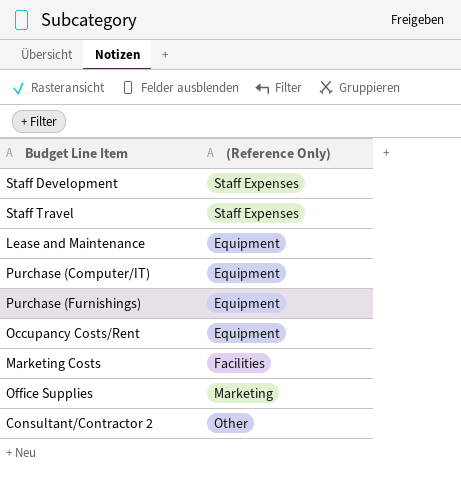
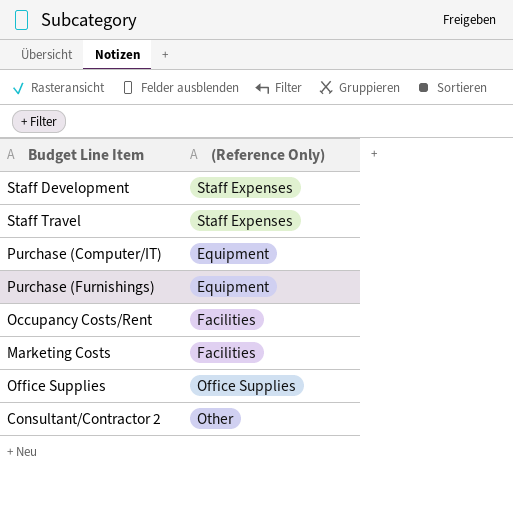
row Lease and Maintenance: Equipment -> none
Occupancy Costs/Rent | (Reference Only): Equipment -> Facilities
Office Supplies | (Reference Only): Marketing -> Office Supplies

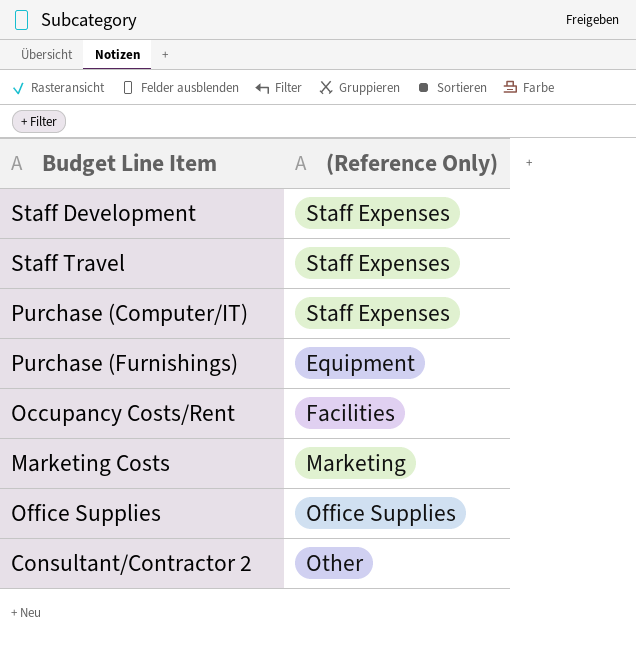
Purchase (Computer/IT) | (Reference Only): Equipment -> Staff Expenses
Marketing Costs | (Reference Only): Facilities -> Marketing

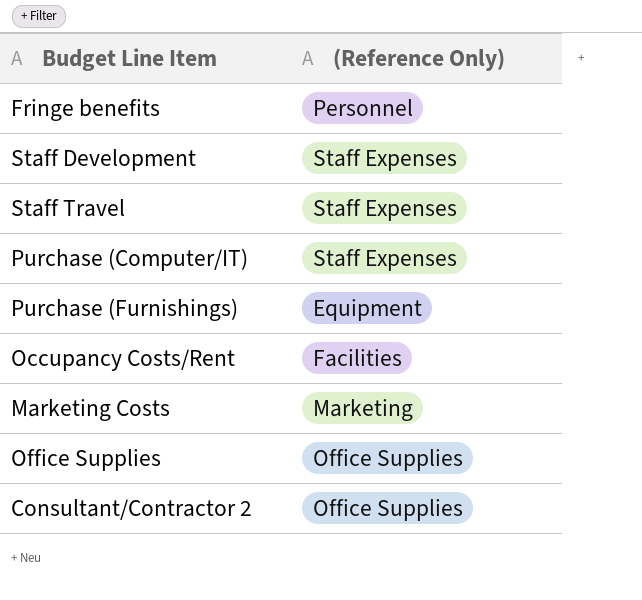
row Fringe benefits: none -> Personnel
Consultant/Contractor 2 | (Reference Only): Other -> Office Supplies

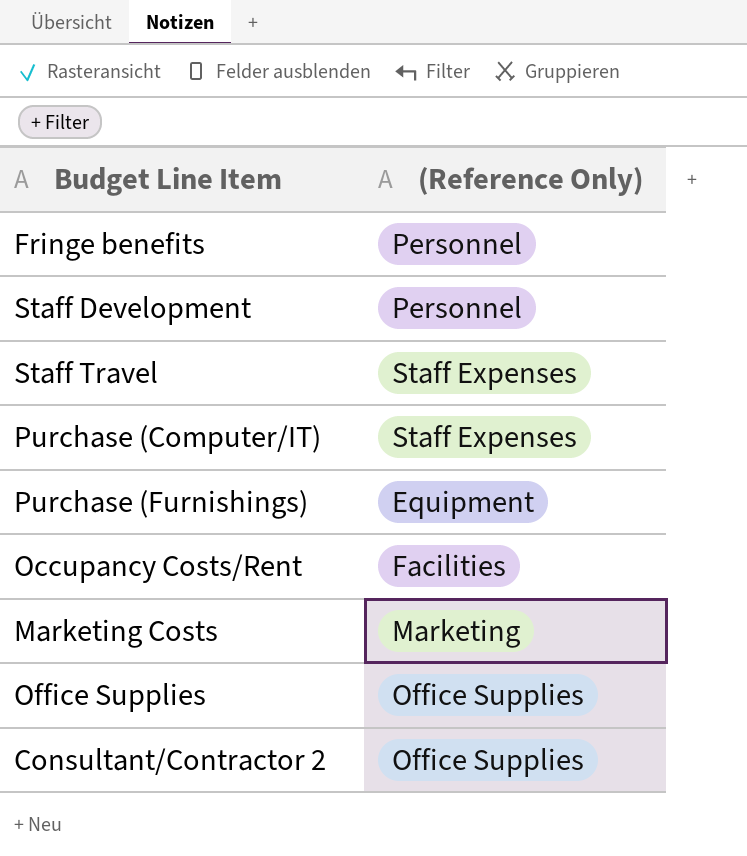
Staff Development | (Reference Only): Staff Expenses -> Personnel

